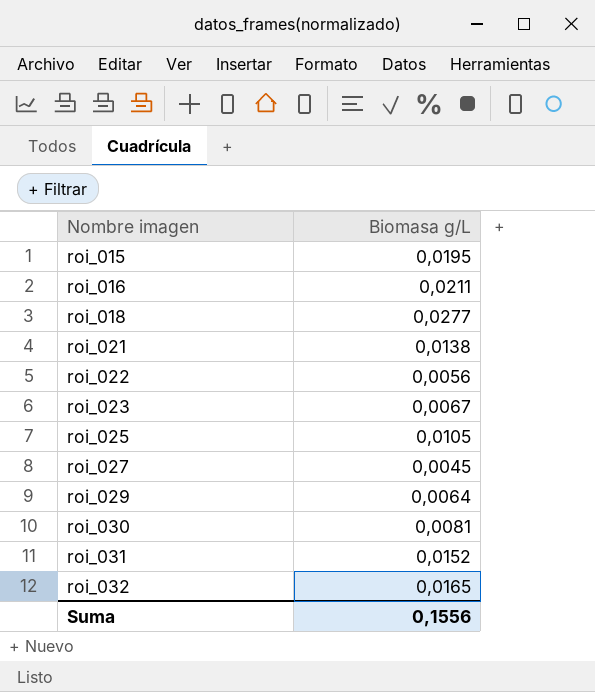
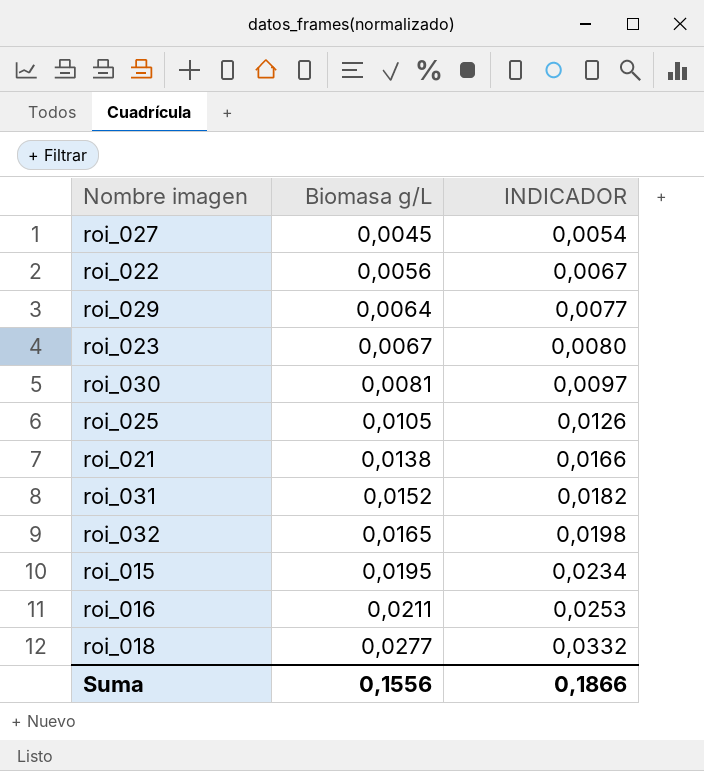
row order: Nombre imagen ascending -> Biomasa g/L ascending
column INDICADOR | formula: none -> [Biomasa g/L] * 1,2

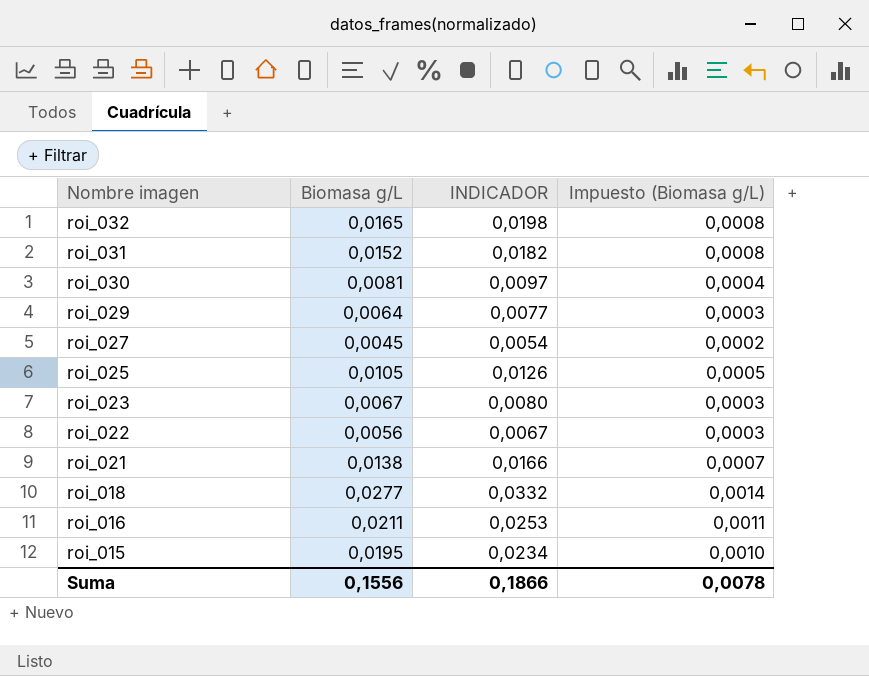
row order: Biomasa g/L ascending -> Nombre imagen descending
column Impuesto (Biomasa g/L) | formula: none -> [Biomasa g/L] * 0,05

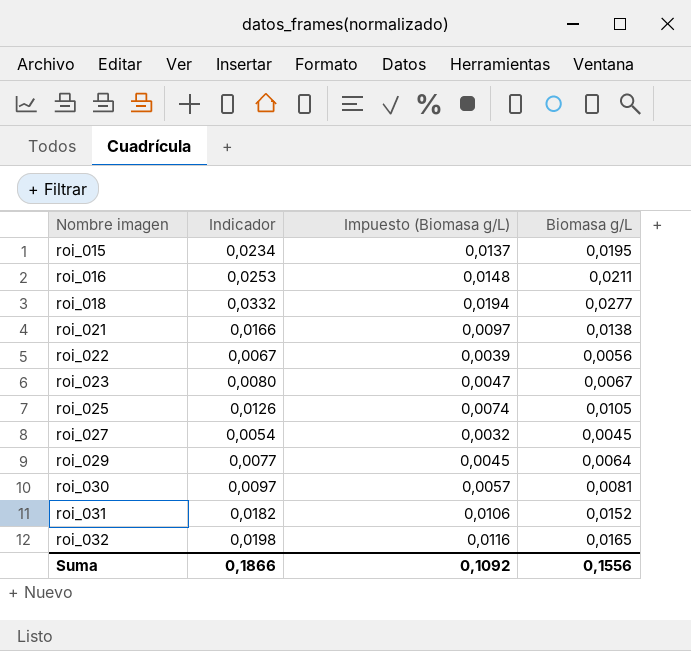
row order: Nombre imagen descending -> Nombre imagen ascending
column name: INDICADOR -> Indicador
column Impuesto (Biomasa g/L) | formula: [Biomasa g/L] * 0,05 -> [Biomasa g/L] * 0,7
column Biomasa g/L | position: 2 -> 4
Suma | Impuesto (Biomasa g/L): 0,0078 -> 0,1092

